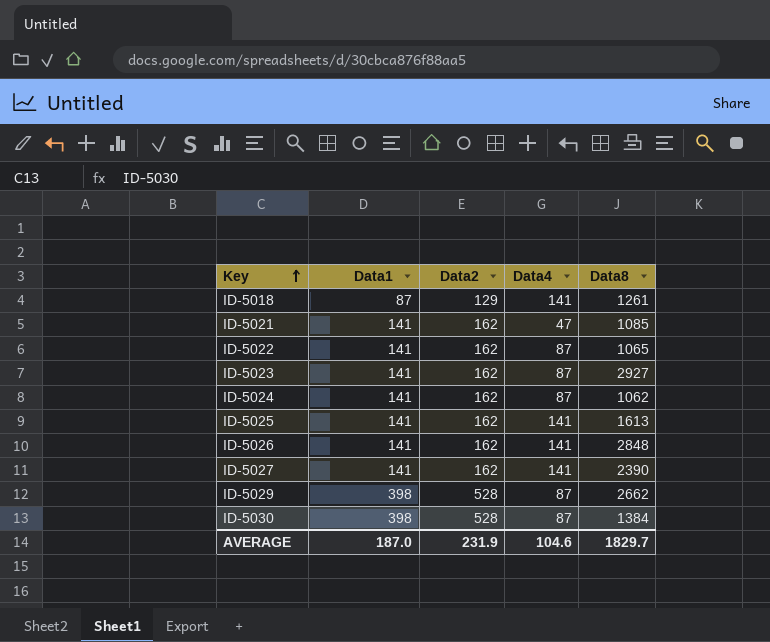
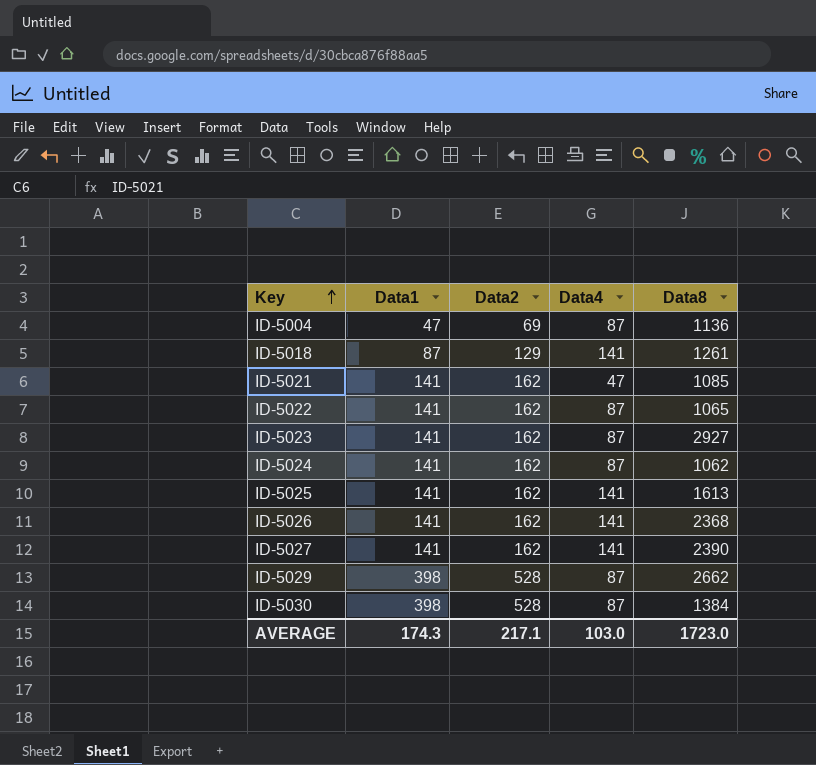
row ID-5004: none -> 47 | 69 | 87 | 1136
ID-5026 | Data8: 2848 -> 2368
AVERAGE | Data1: 187.0 -> 174.3
AVERAGE | Data2: 231.9 -> 217.1
AVERAGE | Data4: 104.6 -> 103.0
AVERAGE | Data8: 1829.7 -> 1723.0

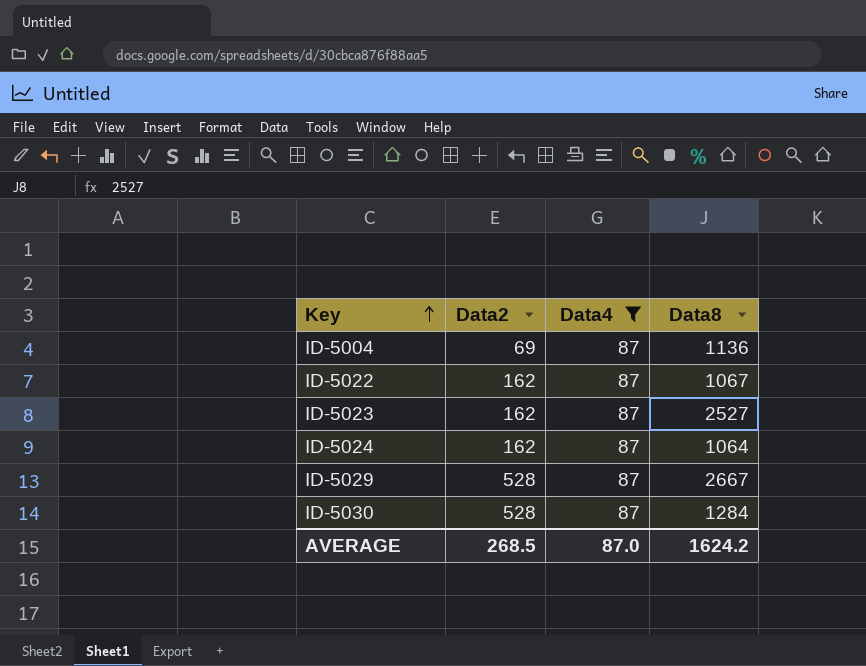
filter: none -> Data4 = 87
column Data1 | position: 2 -> none
ID-5022 | Data8: 1065 -> 1067
ID-5023 | Data8: 2927 -> 2527
ID-5024 | Data8: 1062 -> 1064
ID-5029 | Data8: 2662 -> 2667
ID-5030 | Data8: 1384 -> 1284
AVERAGE | Data2: 217.1 -> 268.5
AVERAGE | Data4: 103.0 -> 87.0
AVERAGE | Data8: 1723.0 -> 1624.2

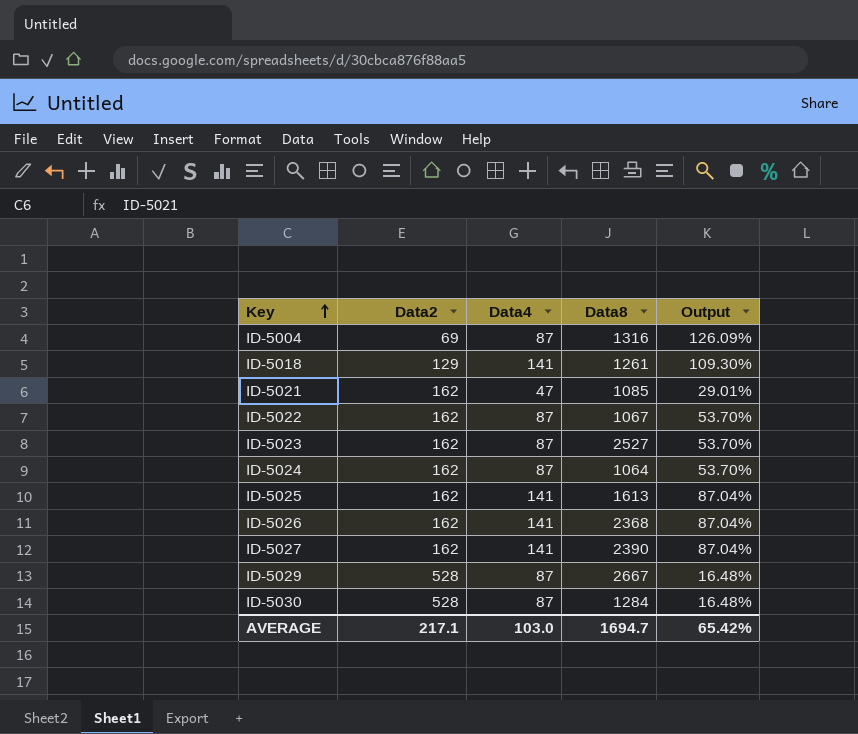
filter: Data4 = 87 -> none
column Output | formula: none -> [Data4] / [Data2]
ID-5004 | Data8: 1136 -> 1316
AVERAGE | Data2: 268.5 -> 217.1
AVERAGE | Data4: 87.0 -> 103.0
AVERAGE | Data8: 1624.2 -> 1694.7

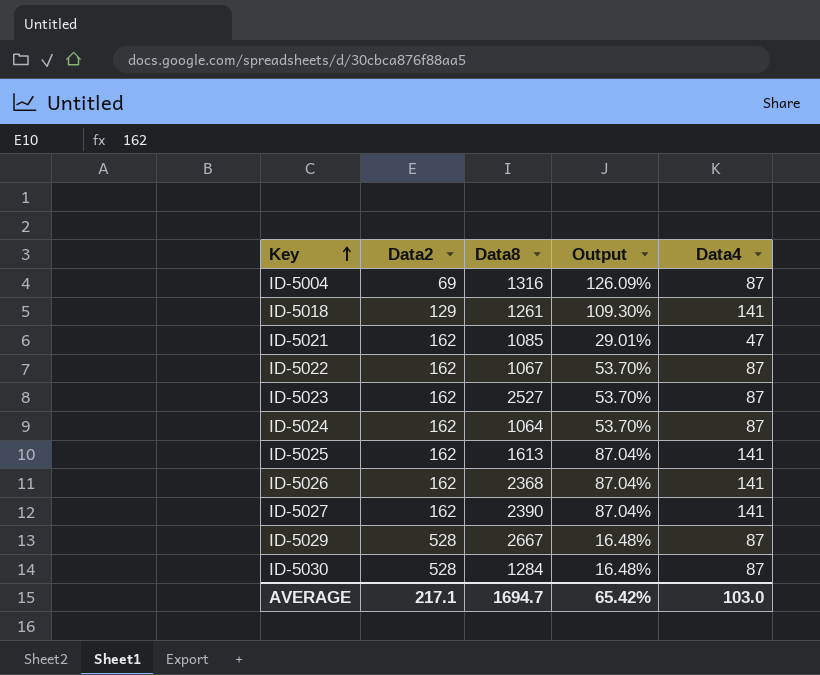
column Data4 | position: 3 -> 5

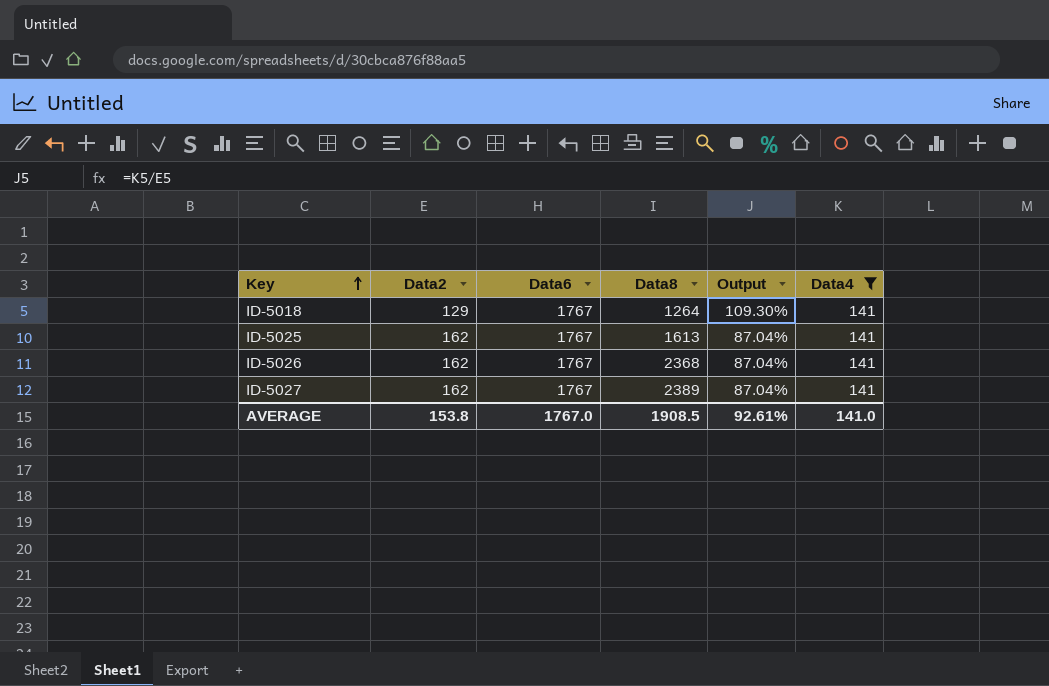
filter: none -> Data4 = 141
column Data6 | position: none -> 3
ID-5018 | Data8: 1261 -> 1264
ID-5027 | Data8: 2390 -> 2389
AVERAGE | Data2: 217.1 -> 153.8
AVERAGE | Data8: 1694.7 -> 1908.5
AVERAGE | Output: 65.42% -> 92.61%
AVERAGE | Data4: 103.0 -> 141.0

